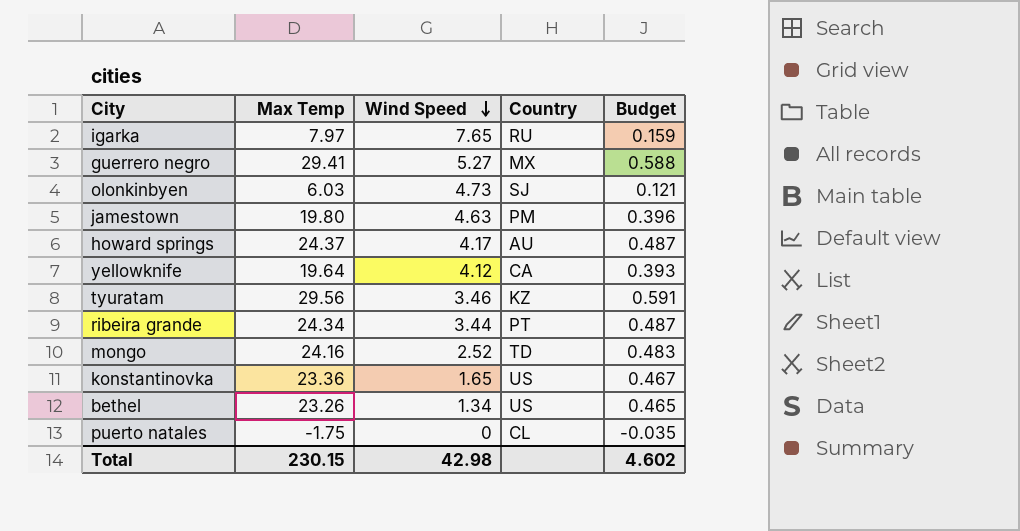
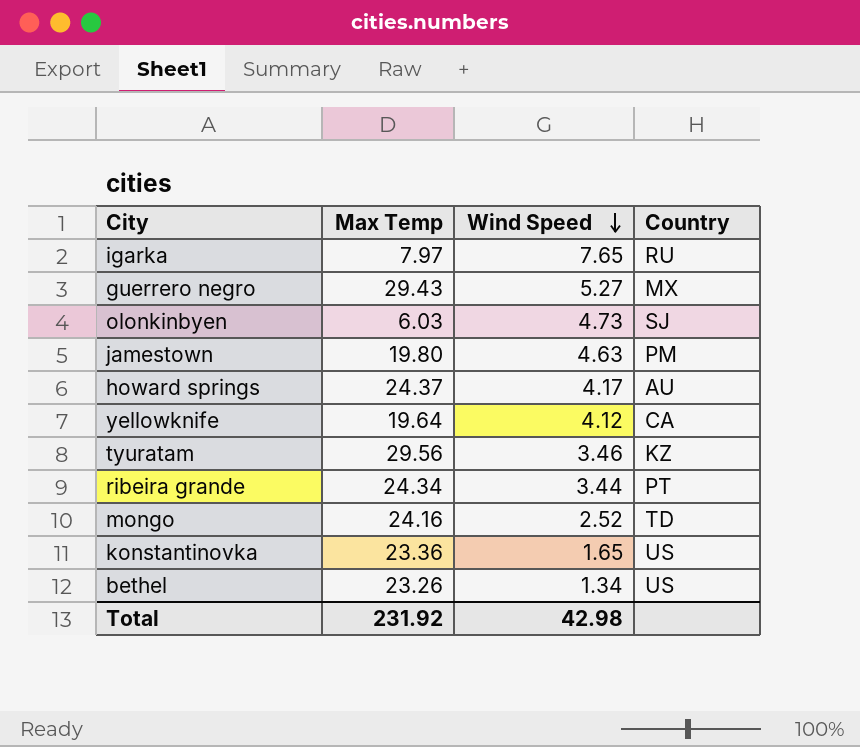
column Budget | formula: [Max Temp] * 0.02 -> none
row puerto natales: -1.75 | 0 | CL | -0.035 -> none
guerrero negro | Max Temp: 29.41 -> 29.43
Total | Max Temp: 230.15 -> 231.92

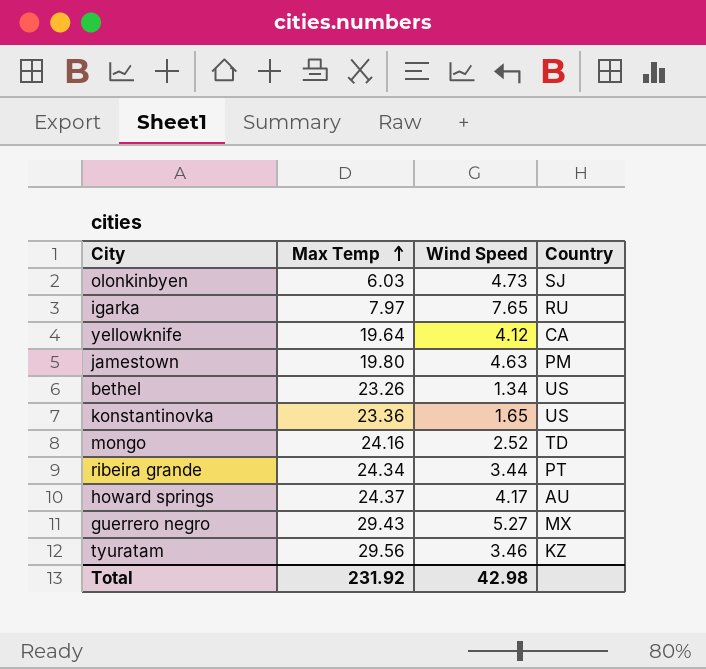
row order: Wind Speed descending -> Max Temp ascending

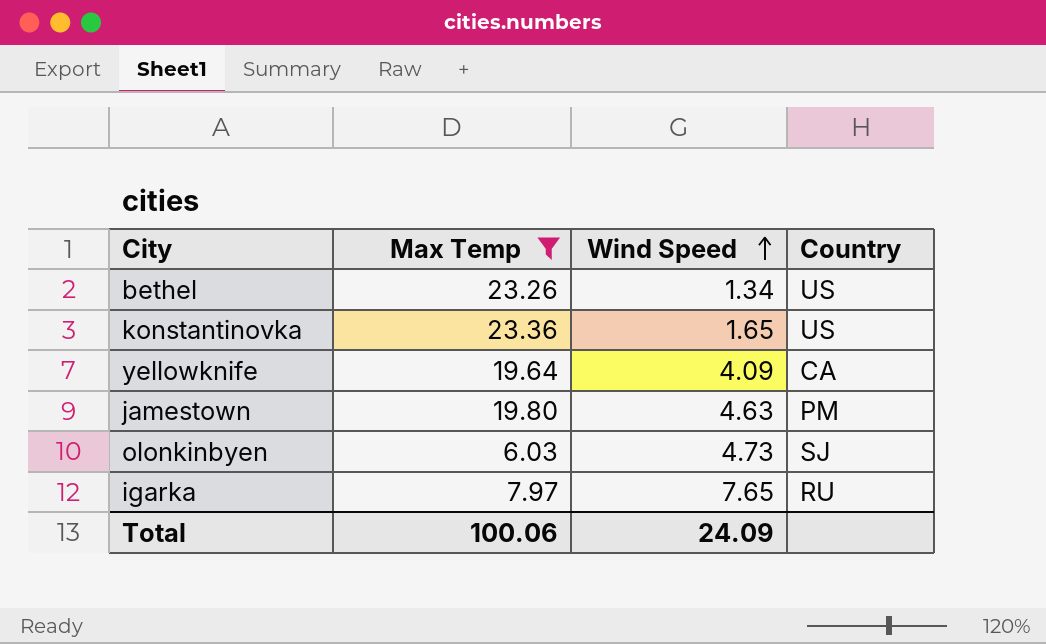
filter: none -> Max Temp <= 23.36
row order: Max Temp ascending -> Wind Speed ascending
yellowknife | Wind Speed: 4.12 -> 4.09
Total | Max Temp: 231.92 -> 100.06
Total | Wind Speed: 42.98 -> 24.09

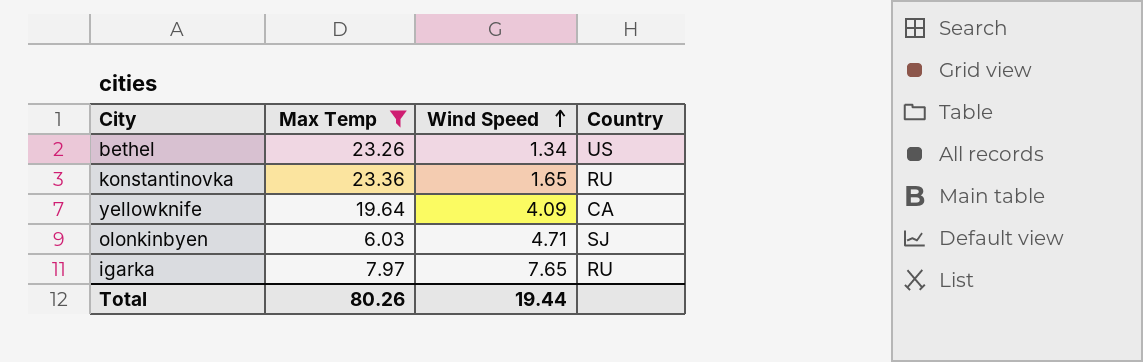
row jamestown: 19.80 | 4.63 | PM -> none
konstantinovka | Country: US -> RU
olonkinbyen | Wind Speed: 4.73 -> 4.71
Total | Max Temp: 100.06 -> 80.26
Total | Wind Speed: 24.09 -> 19.44

